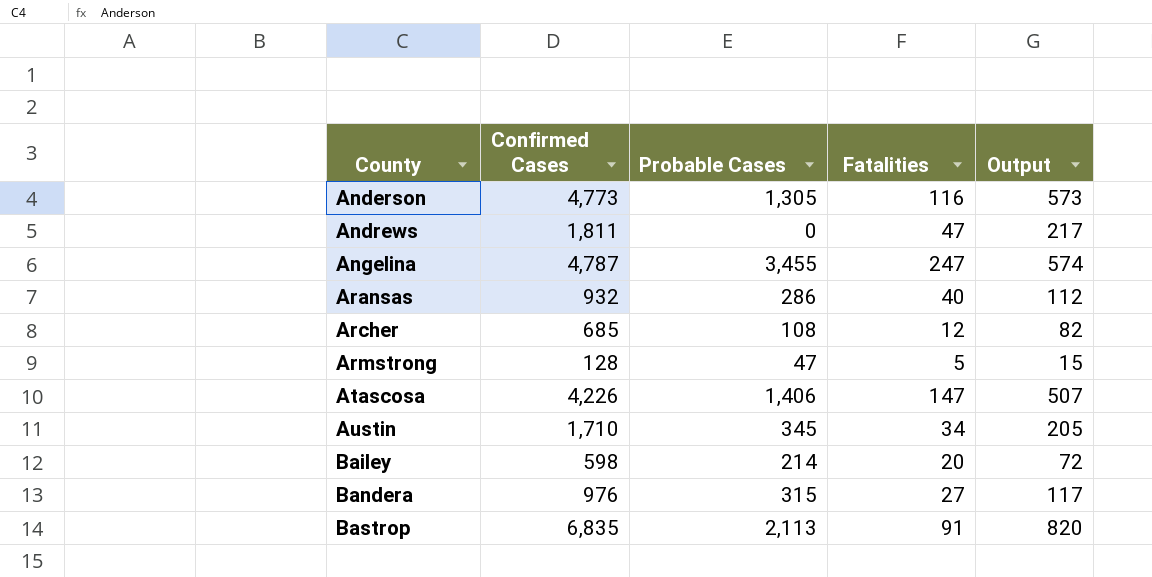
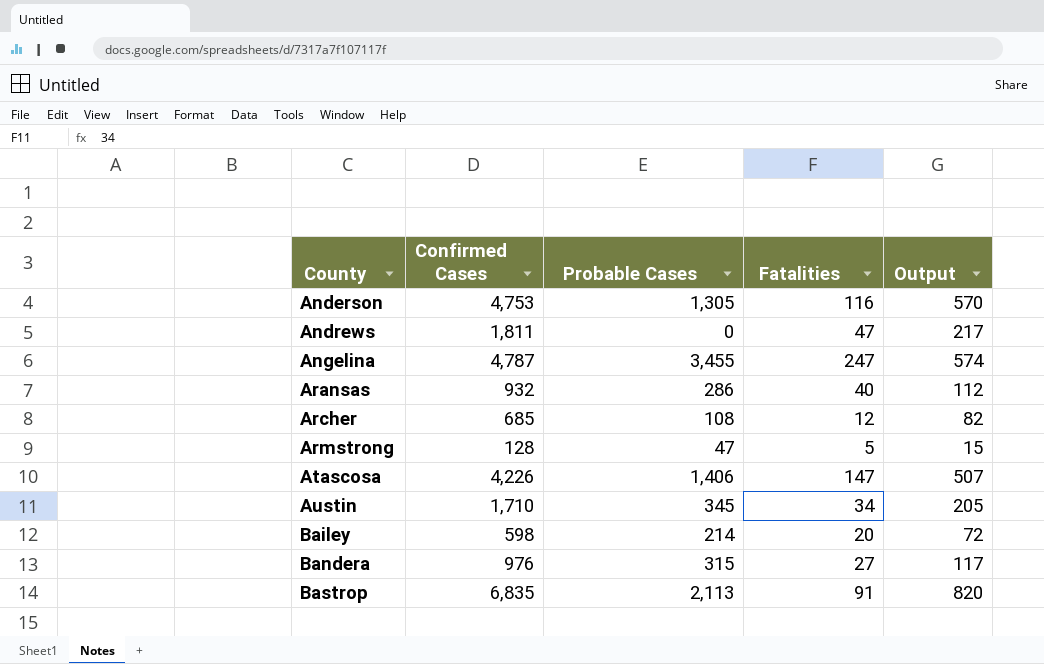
Anderson | Confirmed Cases: 4,773 -> 4,753
Anderson | Output: 573 -> 570

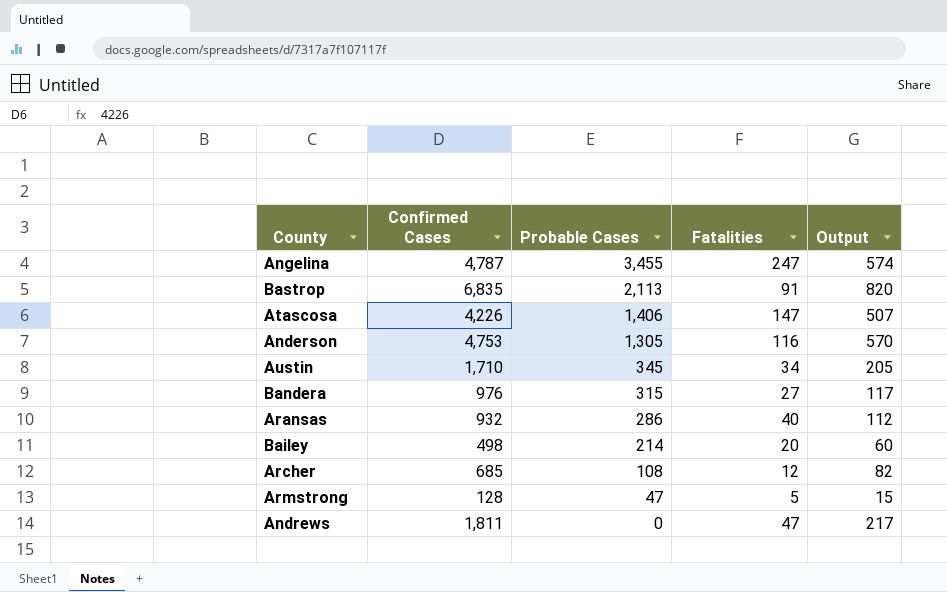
row order: County ascending -> Probable Cases descending
Bailey | Confirmed Cases: 598 -> 498
Bailey | Output: 72 -> 60

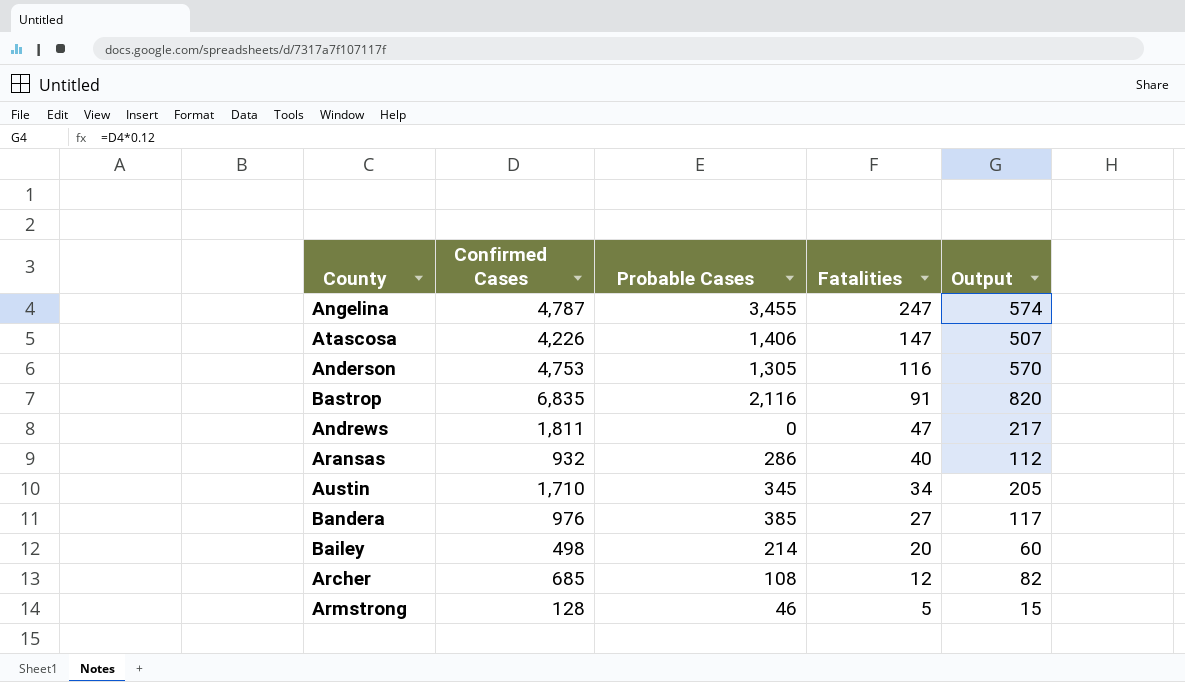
row order: Probable Cases descending -> Fatalities descending
Bastrop | Probable Cases: 2,113 -> 2,116
Bandera | Probable Cases: 315 -> 385
Armstrong | Probable Cases: 47 -> 46

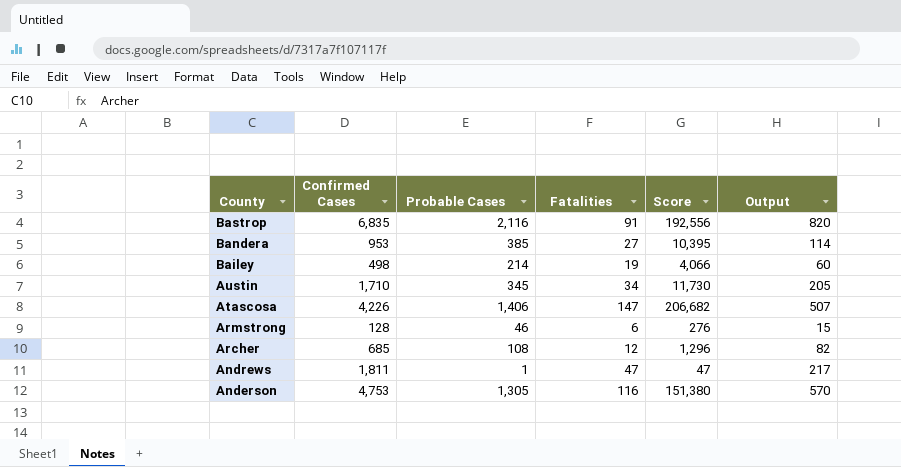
row order: Fatalities descending -> County descending
column Score | formula: none -> [Probable Cases] * [Fatalities]
row Angelina: 4,787 | 3,455 | 247 | 574 -> none
row Aransas: 932 | 286 | 40 | 112 -> none
Bandera | Confirmed Cases: 976 -> 953
Bandera | Output: 117 -> 114
Bailey | Fatalities: 20 -> 19
Armstrong | Fatalities: 5 -> 6
Andrews | Probable Cases: 0 -> 1

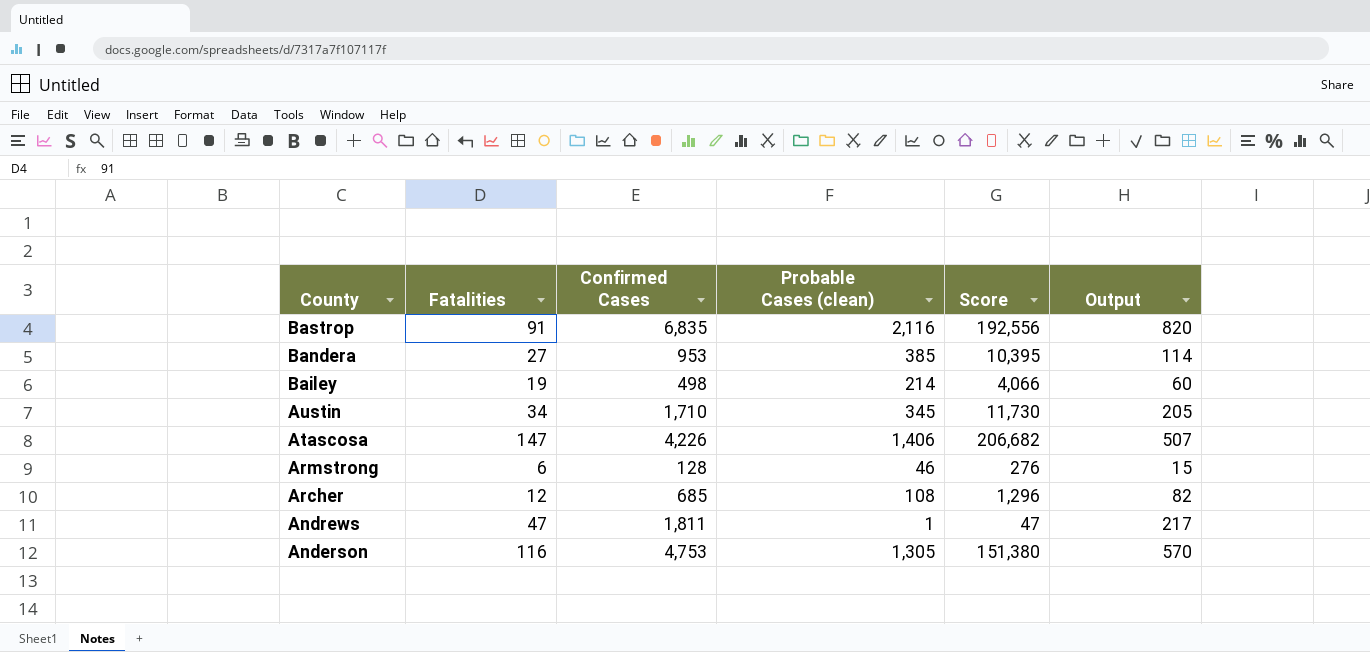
column Fatalities | position: 4 -> 2
column name: Probable Cases -> Probable Cases (clean)

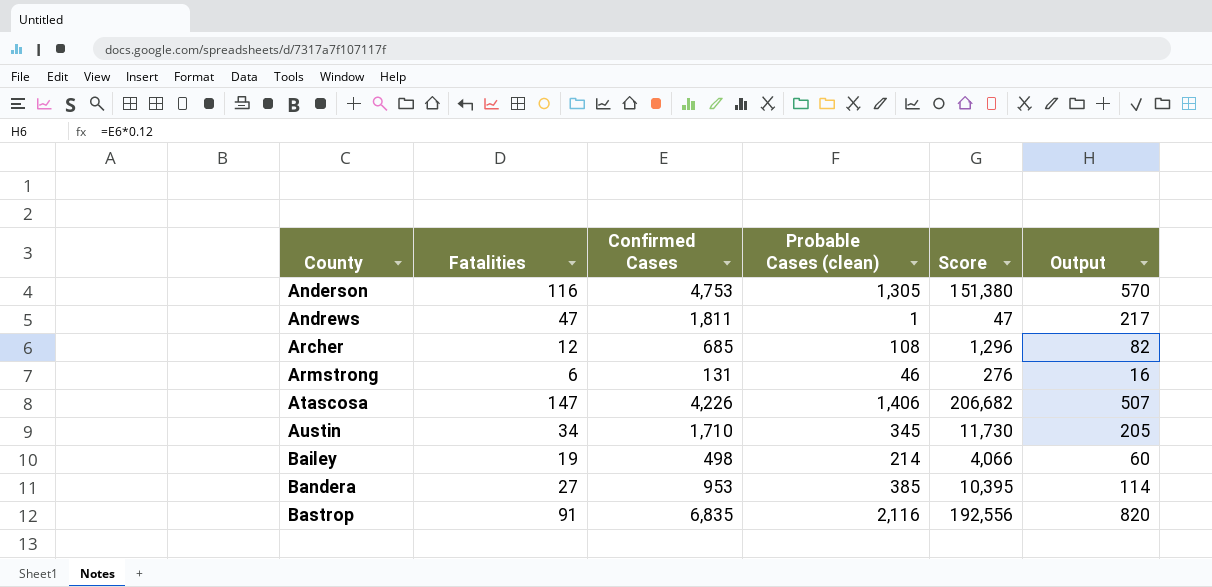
row order: County descending -> County ascending
Armstrong | Confirmed Cases: 128 -> 131
Armstrong | Output: 15 -> 16

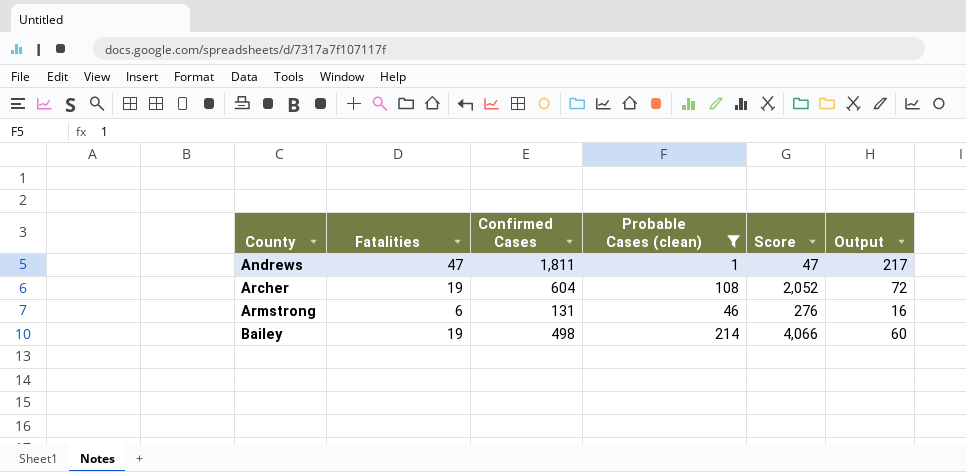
filter: none -> Probable Cases (clean) <= 214
Archer | Fatalities: 12 -> 19
Archer | Confirmed Cases: 685 -> 604
Archer | Score: 1,296 -> 2,052
Archer | Output: 82 -> 72

